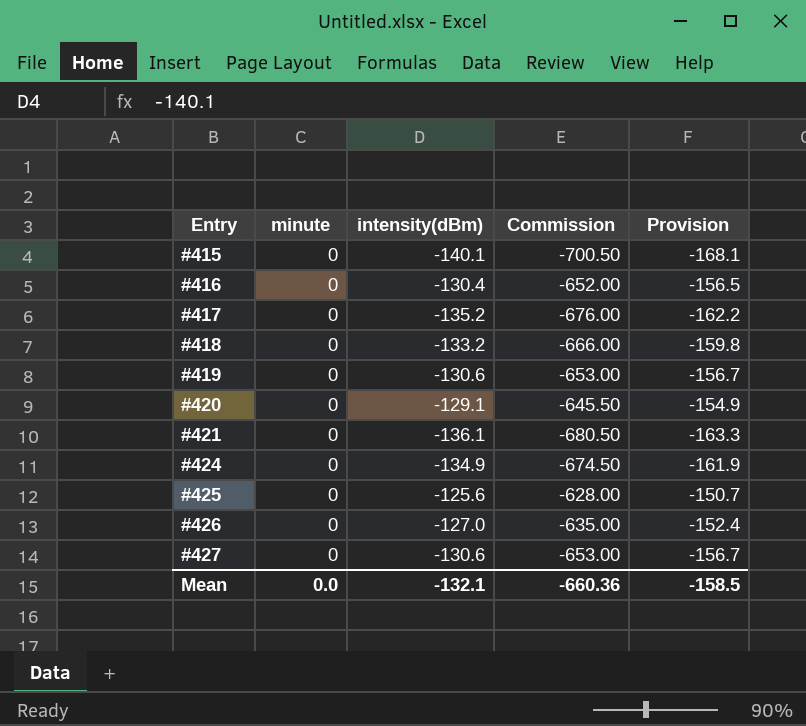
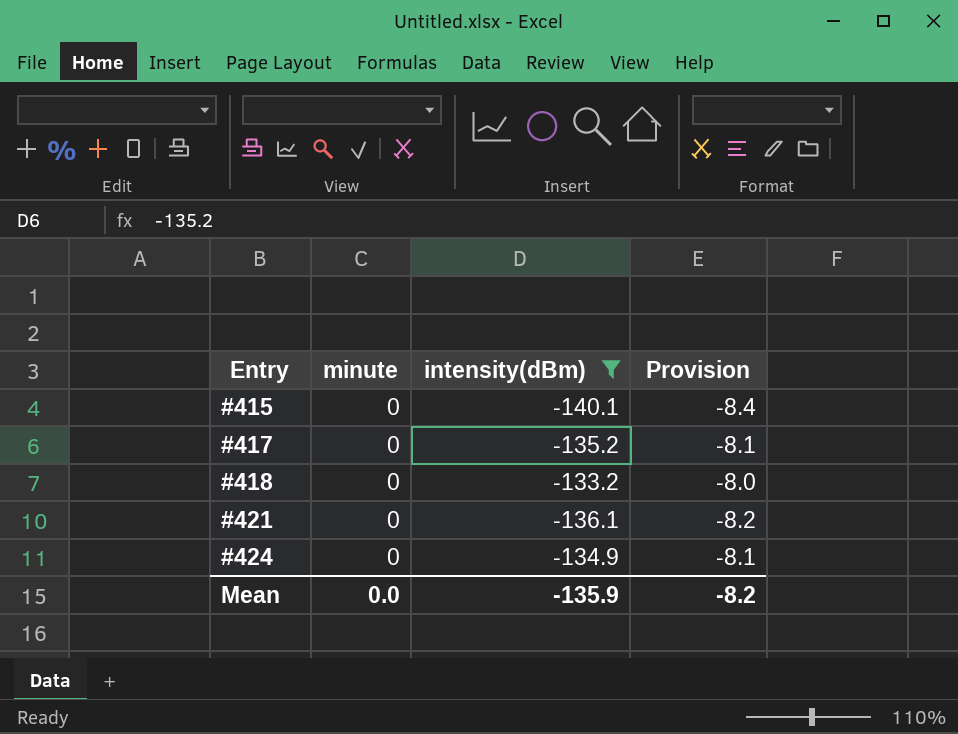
filter: none -> intensity(dBm) <= -133.2
column Commission | formula: [intensity(dBm)] * 5 -> none
column Provision | formula: [intensity(dBm)] * 1.2 -> [intensity(dBm)] * 0.06
Mean | intensity(dBm): -132.1 -> -135.9
Mean | Provision: -158.5 -> -8.2

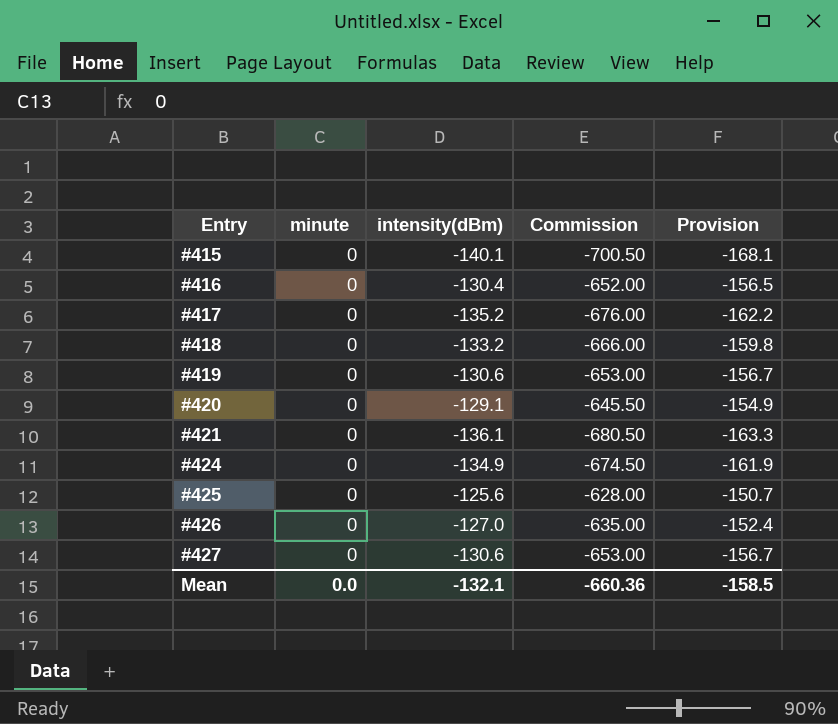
filter: intensity(dBm) <= -133.2 -> none
column Commission | formula: none -> [intensity(dBm)] * 5
column Provision | formula: [intensity(dBm)] * 0.06 -> [intensity(dBm)] * 1.2
Mean | intensity(dBm): -135.9 -> -132.1
Mean | Provision: -8.2 -> -158.5

